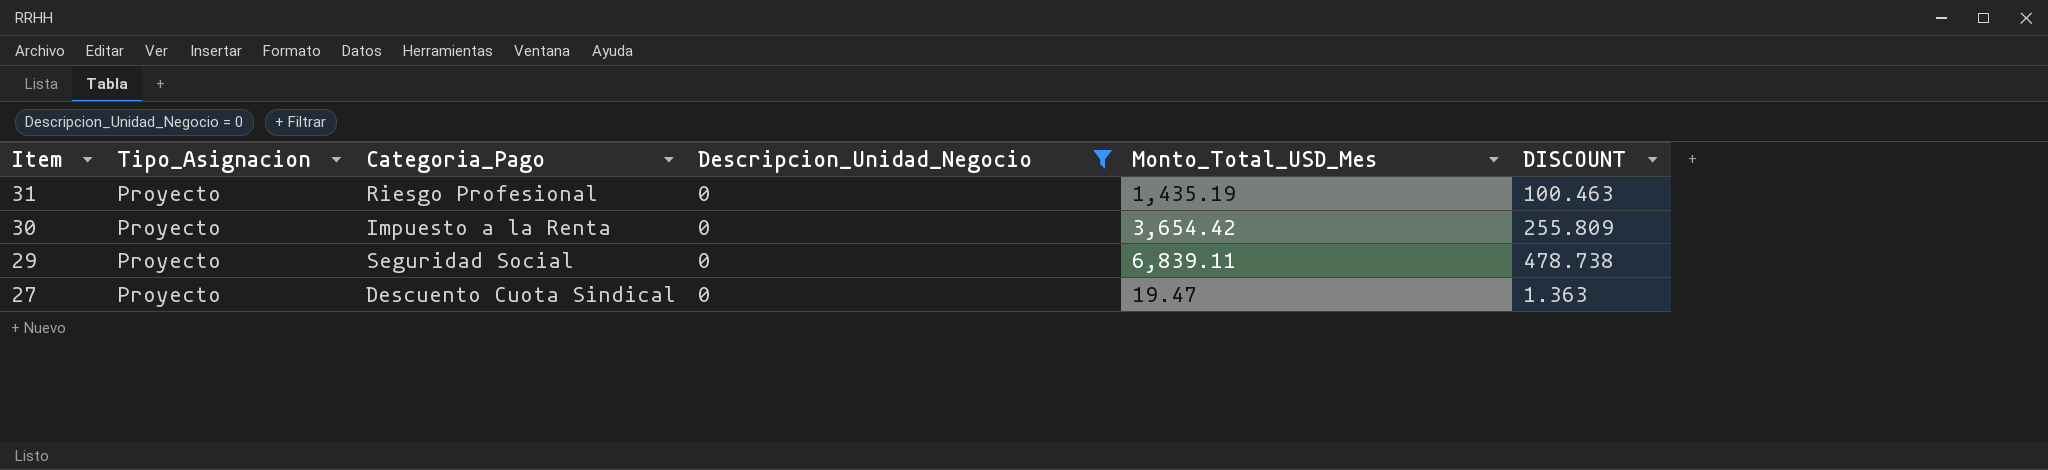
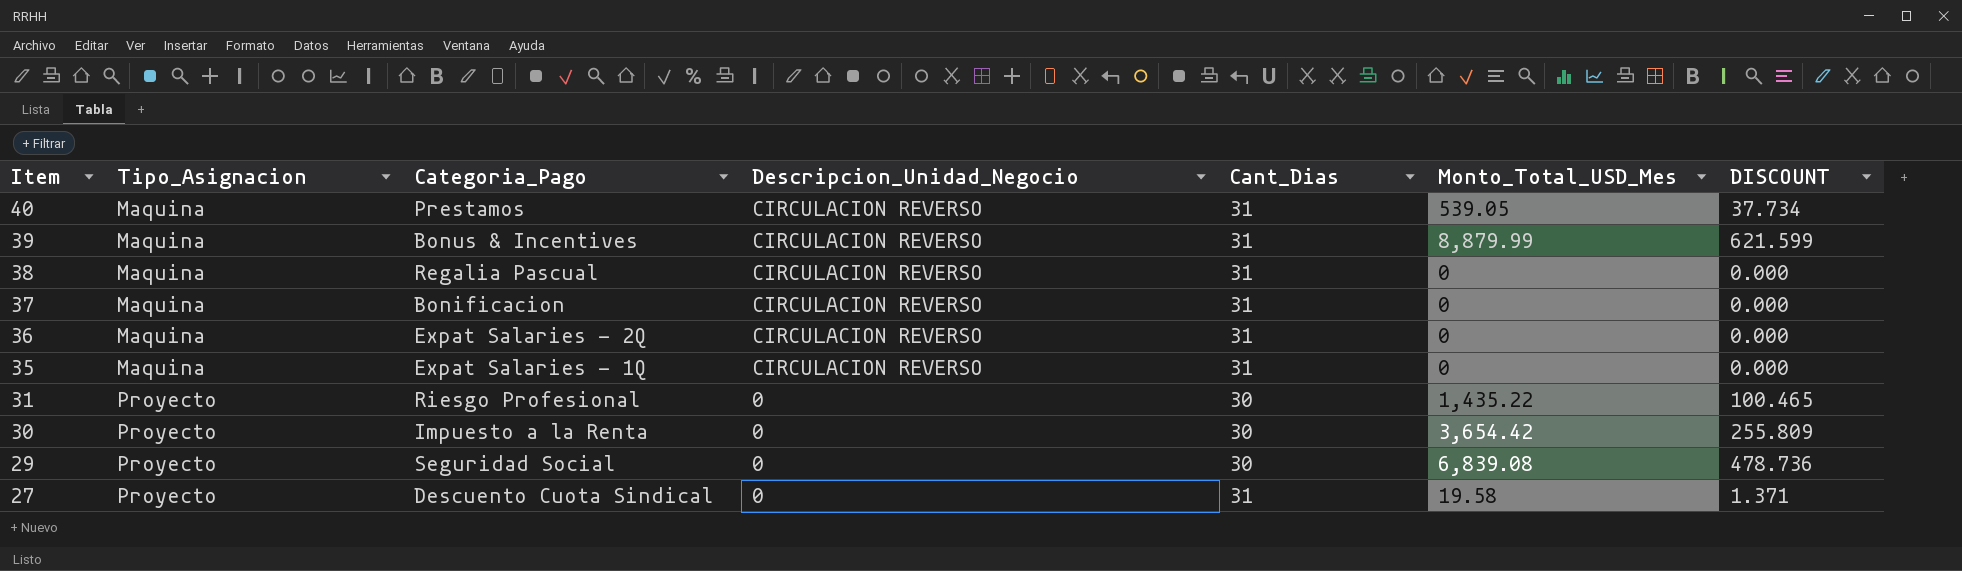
filter: Descripcion_Unidad_Negocio = 0 -> none
column Cant_Dias | position: none -> 5
31 | Monto_Total_USD_Mes: 1,435.19 -> 1,435.22
31 | DISCOUNT: 100.463 -> 100.465
29 | Monto_Total_USD_Mes: 6,839.11 -> 6,839.08
29 | DISCOUNT: 478.738 -> 478.736
27 | Monto_Total_USD_Mes: 19.47 -> 19.58
27 | DISCOUNT: 1.363 -> 1.371

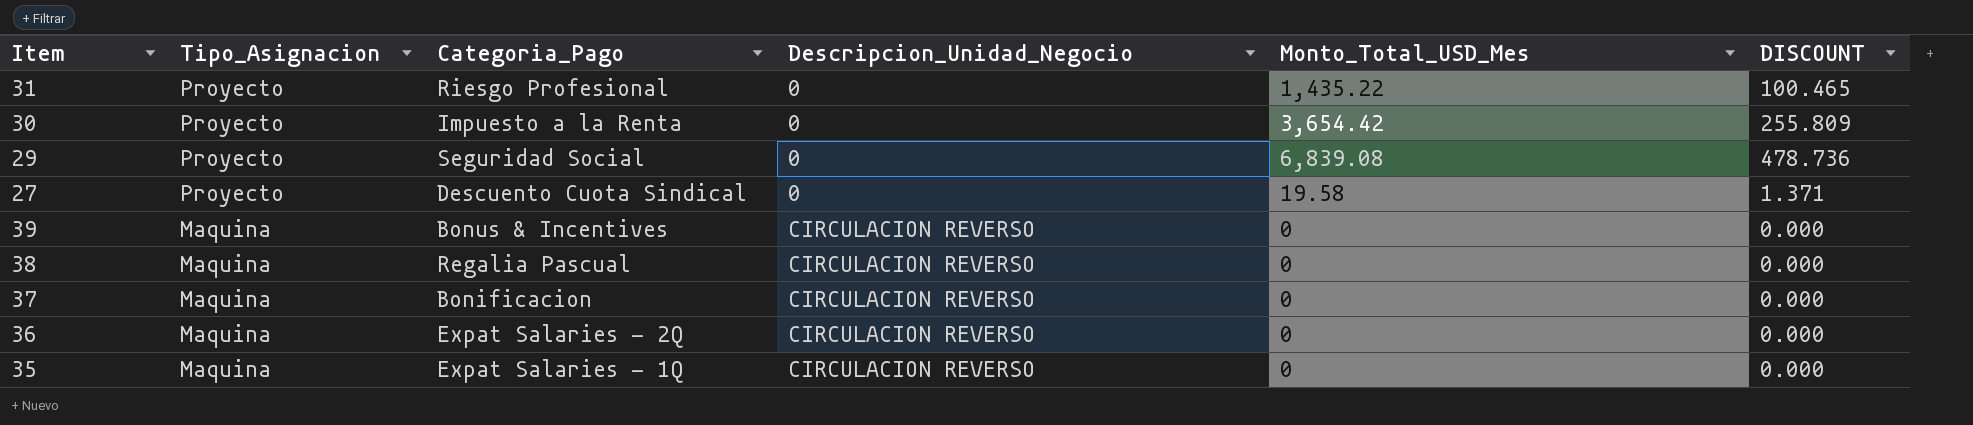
row order: Item descending -> Tipo_Asignacion descending
column Cant_Dias | position: 5 -> none
row 40: Maquina | Prestamos | CIRCULACION REVERSO | 31 | 539.05 | 37.734 -> none
39 | Monto_Total_USD_Mes: 8,879.99 -> 0
39 | DISCOUNT: 621.599 -> 0.000

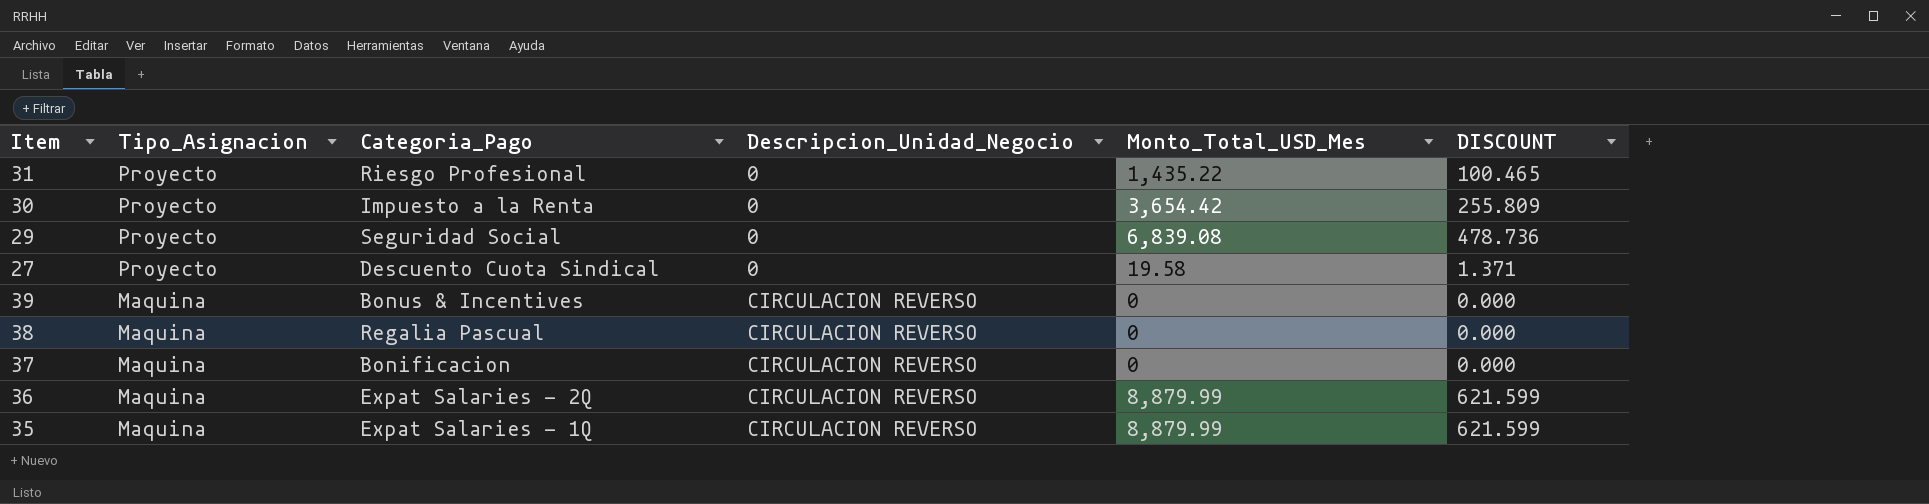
36 | Monto_Total_USD_Mes: 0 -> 8,879.99
36 | DISCOUNT: 0.000 -> 621.599
35 | Monto_Total_USD_Mes: 0 -> 8,879.99
35 | DISCOUNT: 0.000 -> 621.599

